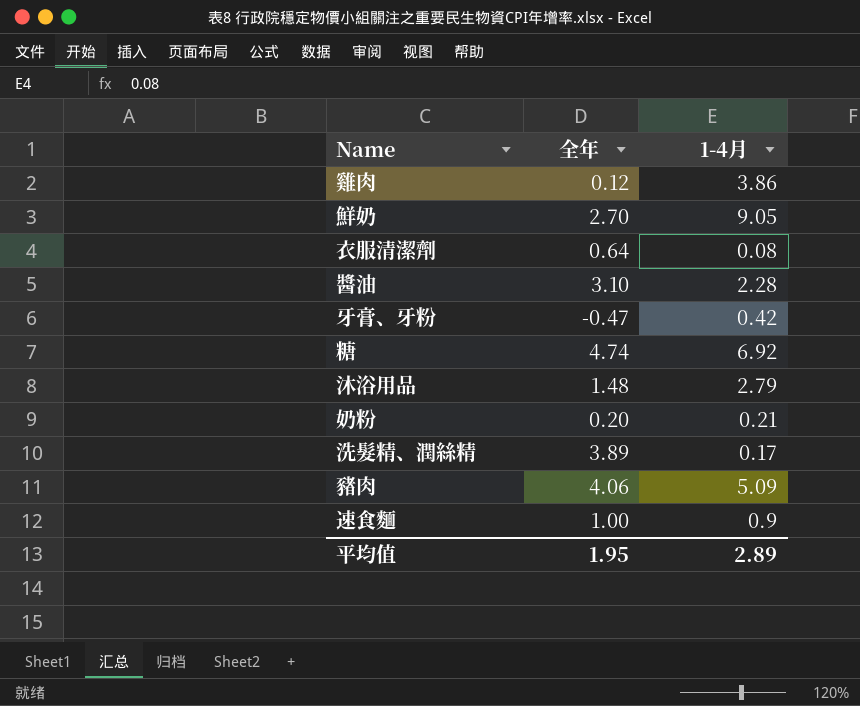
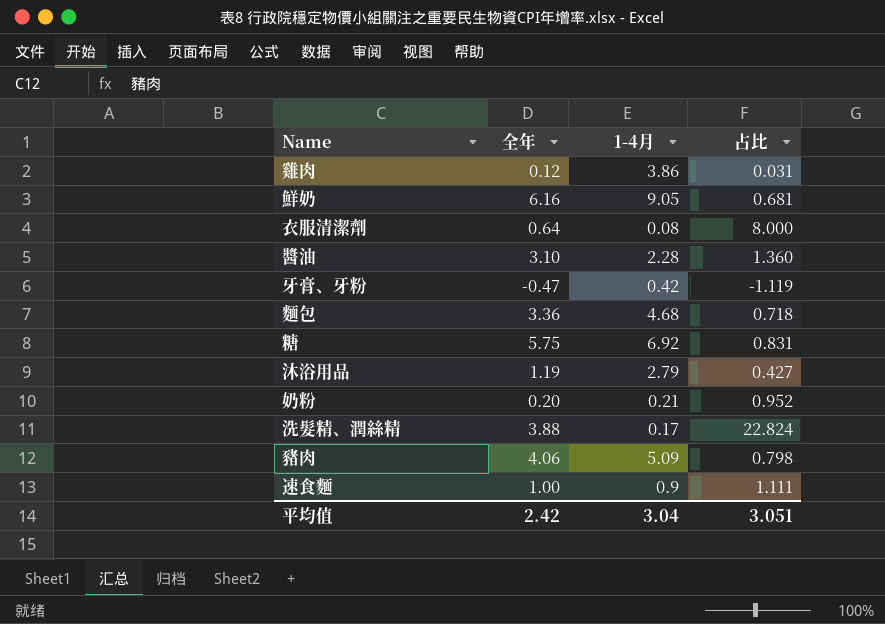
column 占比 | formula: none -> [全年] / [1-4月]
鮮奶 | 全年: 2.70 -> 6.16
row 麵包: none -> 3.36 | 4.68 | 0.718
糖 | 全年: 4.74 -> 5.75
沐浴用品 | 全年: 1.48 -> 1.19
洗髮精、潤絲精 | 全年: 3.89 -> 3.88
平均值 | 全年: 1.95 -> 2.42
平均值 | 1-4月: 2.89 -> 3.04

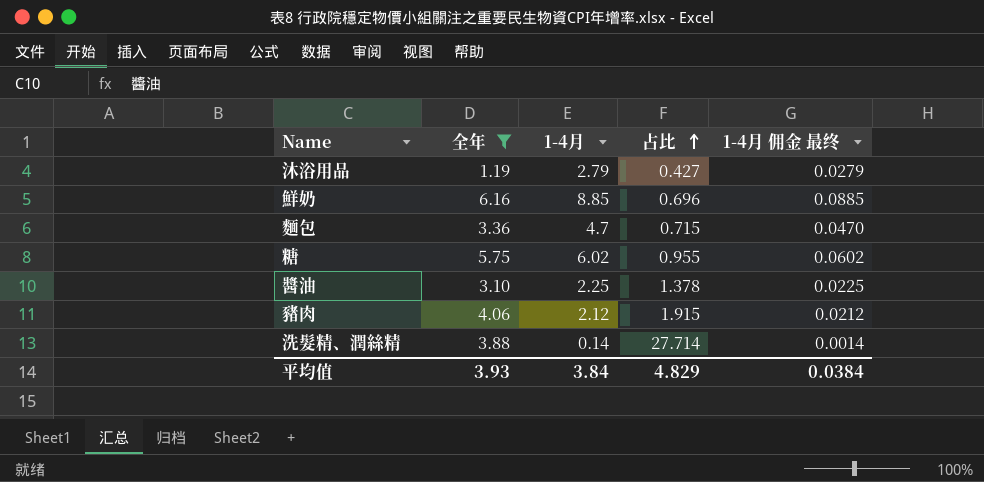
filter: none -> 全年 >= 1.19
row order: none -> 占比 ascending
column 1-4月 佣金 最终 | formula: none -> [1-4月] * 0.01
鮮奶 | 1-4月: 9.05 -> 8.85
鮮奶 | 占比: 0.681 -> 0.696
麵包 | 1-4月: 4.68 -> 4.7
麵包 | 占比: 0.718 -> 0.715
糖 | 1-4月: 6.92 -> 6.02
糖 | 占比: 0.831 -> 0.955
醬油 | 1-4月: 2.28 -> 2.25
醬油 | 占比: 1.360 -> 1.378
豬肉 | 1-4月: 5.09 -> 2.12
豬肉 | 占比: 0.798 -> 1.915
洗髮精、潤絲精 | 1-4月: 0.17 -> 0.14
洗髮精、潤絲精 | 占比: 22.824 -> 27.714
平均值 | 全年: 2.42 -> 3.93
平均值 | 1-4月: 3.04 -> 3.84
平均值 | 占比: 3.051 -> 4.829

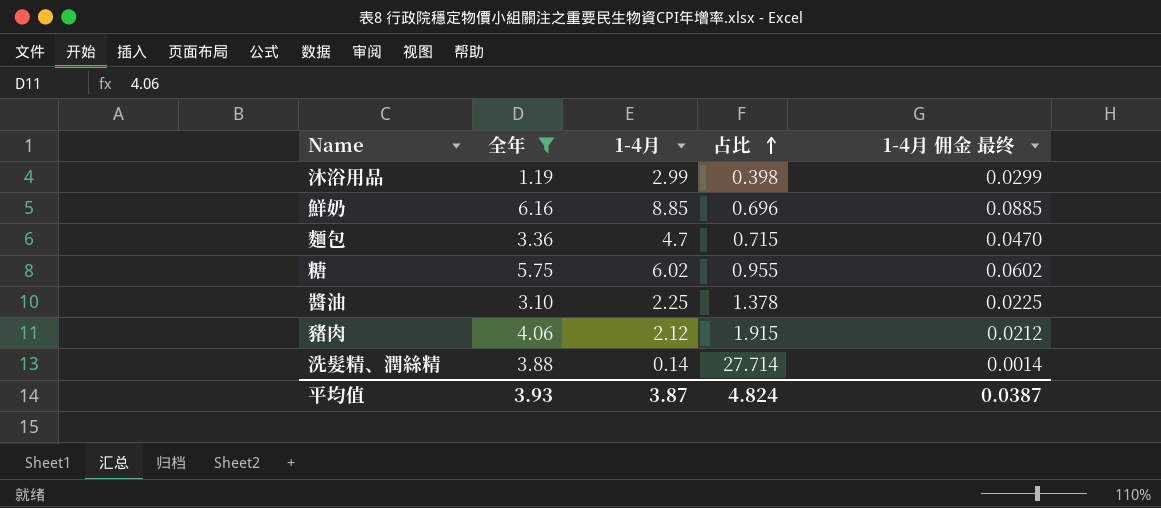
沐浴用品 | 1-4月: 2.79 -> 2.99
沐浴用品 | 占比: 0.427 -> 0.398
沐浴用品 | 1-4月 佣金 最终: 0.0279 -> 0.0299
平均值 | 1-4月: 3.84 -> 3.87
平均值 | 占比: 4.829 -> 4.824
平均值 | 1-4月 佣金 最终: 0.0384 -> 0.0387

